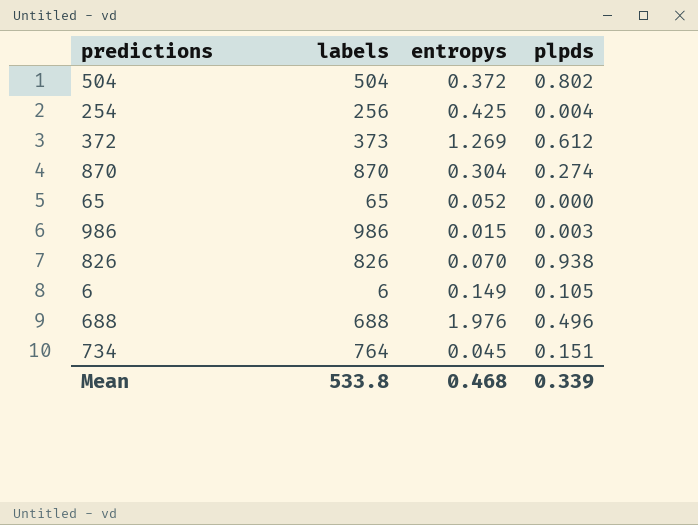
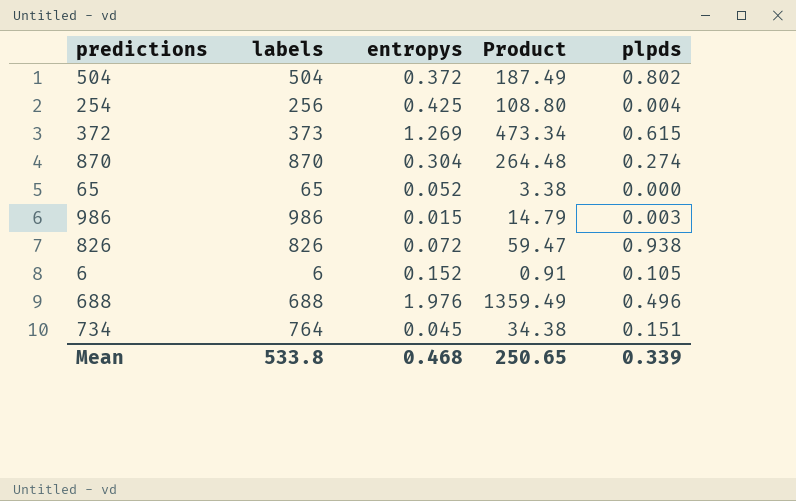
column Product | formula: none -> [labels] * [entropys]
372 | plpds: 0.612 -> 0.615
826 | entropys: 0.070 -> 0.072
6 | entropys: 0.149 -> 0.152

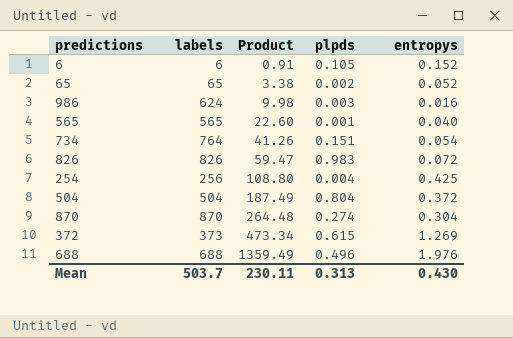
row order: none -> Product ascending
column entropys | position: 3 -> 5
65 | plpds: 0.000 -> 0.002
986 | labels: 986 -> 624
986 | Product: 14.79 -> 9.98
986 | entropys: 0.015 -> 0.016
row 565: none -> 565 | 22.60 | 0.001 | 0.040
734 | Product: 34.38 -> 41.26
734 | entropys: 0.045 -> 0.054
826 | plpds: 0.938 -> 0.983
504 | plpds: 0.802 -> 0.804
Mean | labels: 533.8 -> 503.7
Mean | Product: 250.65 -> 230.11
Mean | plpds: 0.339 -> 0.313
Mean | entropys: 0.468 -> 0.430

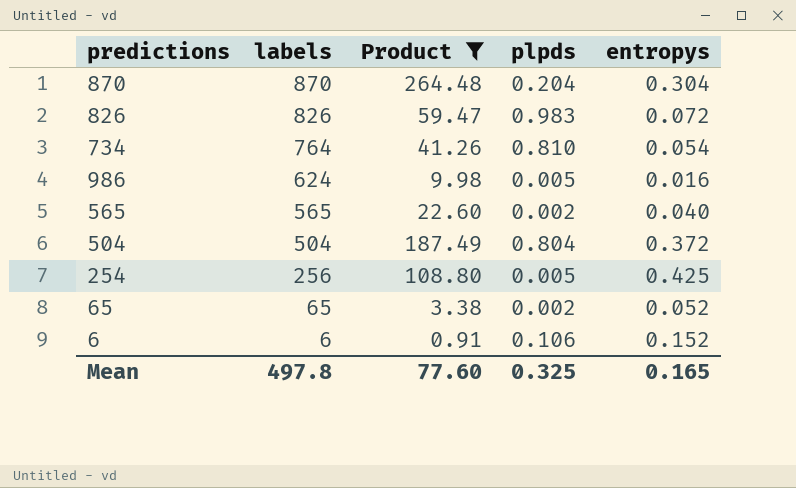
filter: none -> Product <= 264.48
row order: Product ascending -> labels descending
870 | plpds: 0.274 -> 0.204
734 | plpds: 0.151 -> 0.810
986 | plpds: 0.003 -> 0.005
565 | plpds: 0.001 -> 0.002
254 | plpds: 0.004 -> 0.005
6 | plpds: 0.105 -> 0.106
Mean | labels: 503.7 -> 497.8
Mean | Product: 230.11 -> 77.60
Mean | plpds: 0.313 -> 0.325
Mean | entropys: 0.430 -> 0.165

